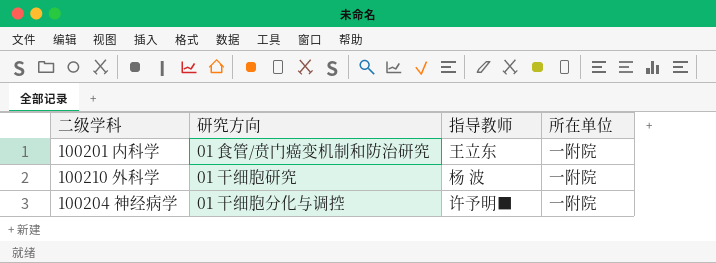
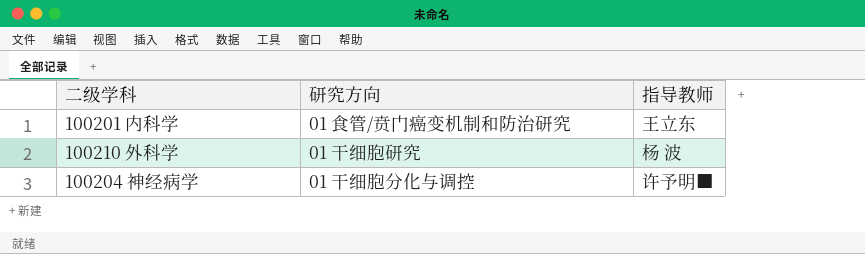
column 所在单位 | position: 4 -> none

